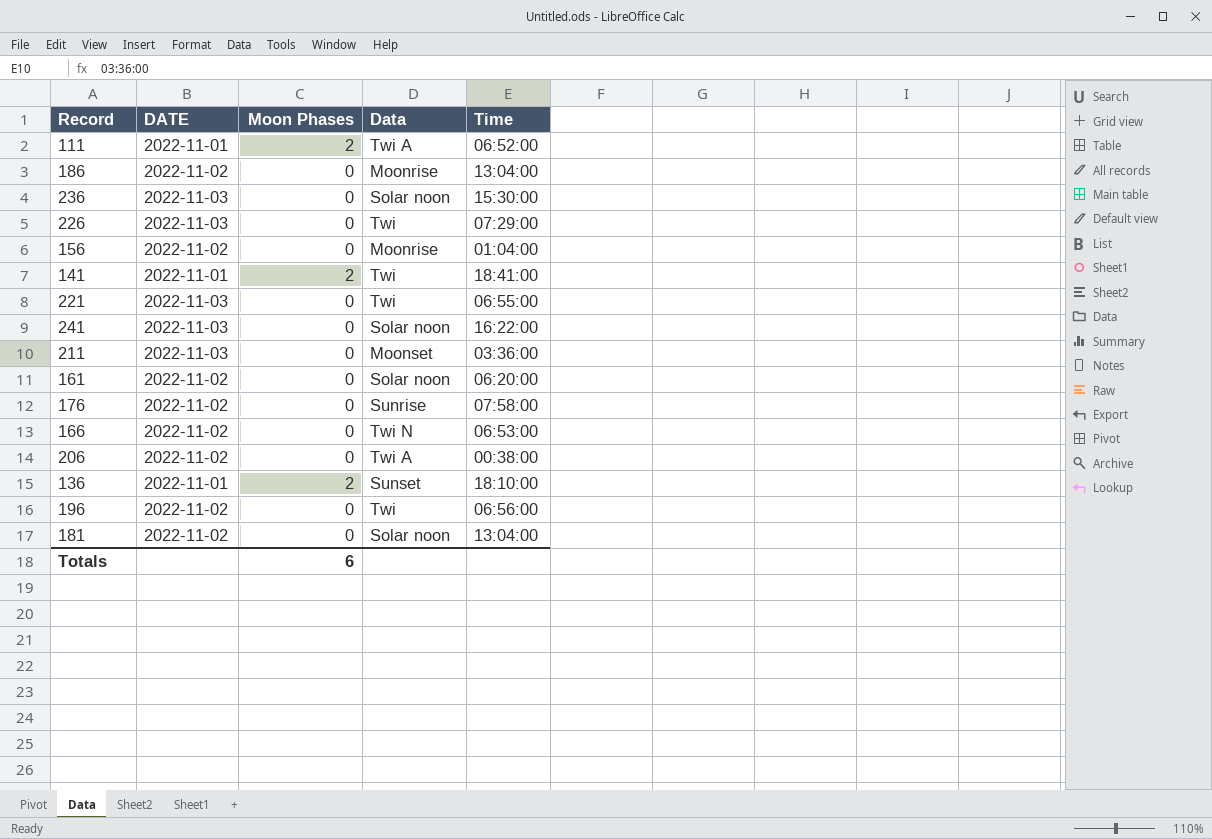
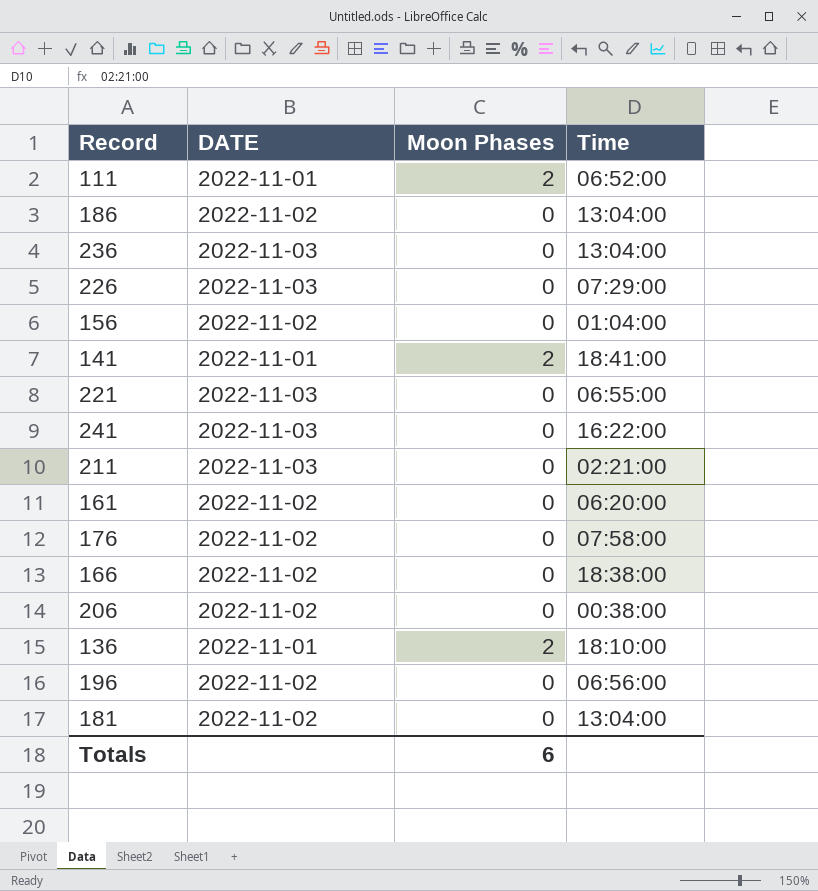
column Data | position: 4 -> none
236 | Time: 15:30:00 -> 13:04:00
211 | Time: 03:36:00 -> 02:21:00
166 | Time: 06:53:00 -> 18:38:00

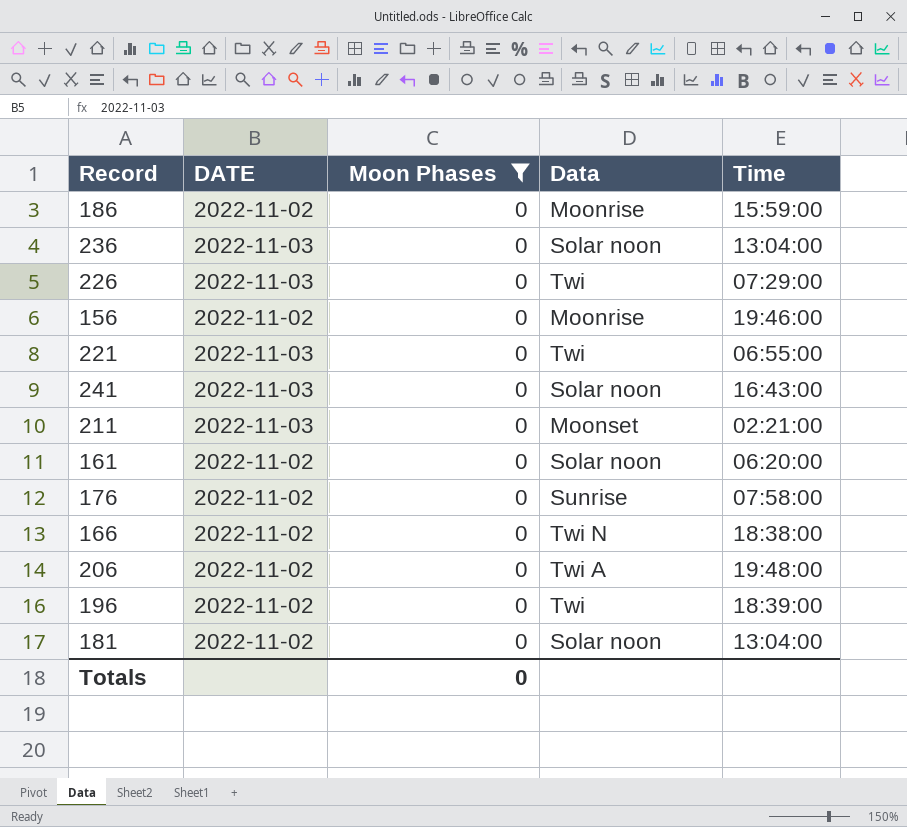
filter: none -> Moon Phases = 0
column Data | position: none -> 4
186 | Time: 13:04:00 -> 15:59:00
156 | Time: 01:04:00 -> 19:46:00
241 | Time: 16:22:00 -> 16:43:00
206 | Time: 00:38:00 -> 19:48:00
196 | Time: 06:56:00 -> 18:39:00
Totals | Moon Phases: 6 -> 0

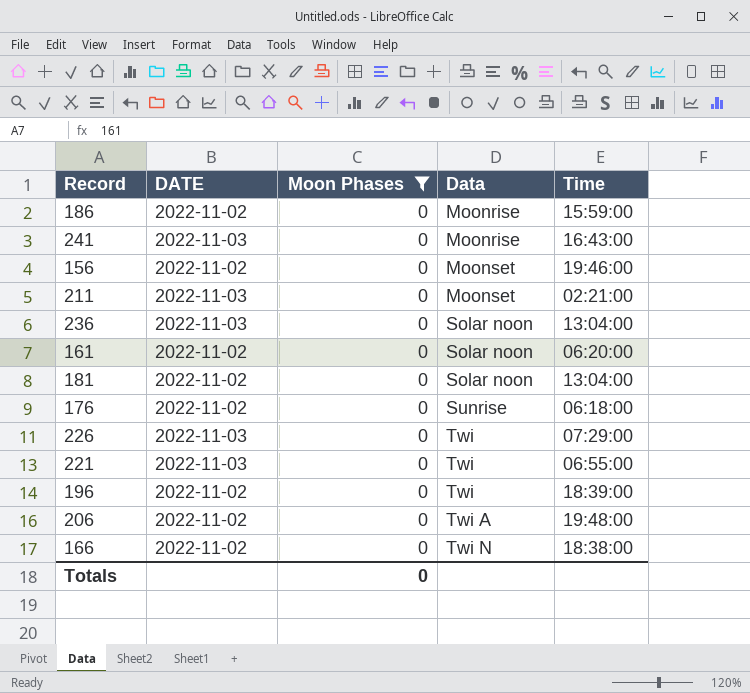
row order: none -> Data ascending
241 | Data: Solar noon -> Moonrise
156 | Data: Moonrise -> Moonset
176 | Time: 07:58:00 -> 06:18:00

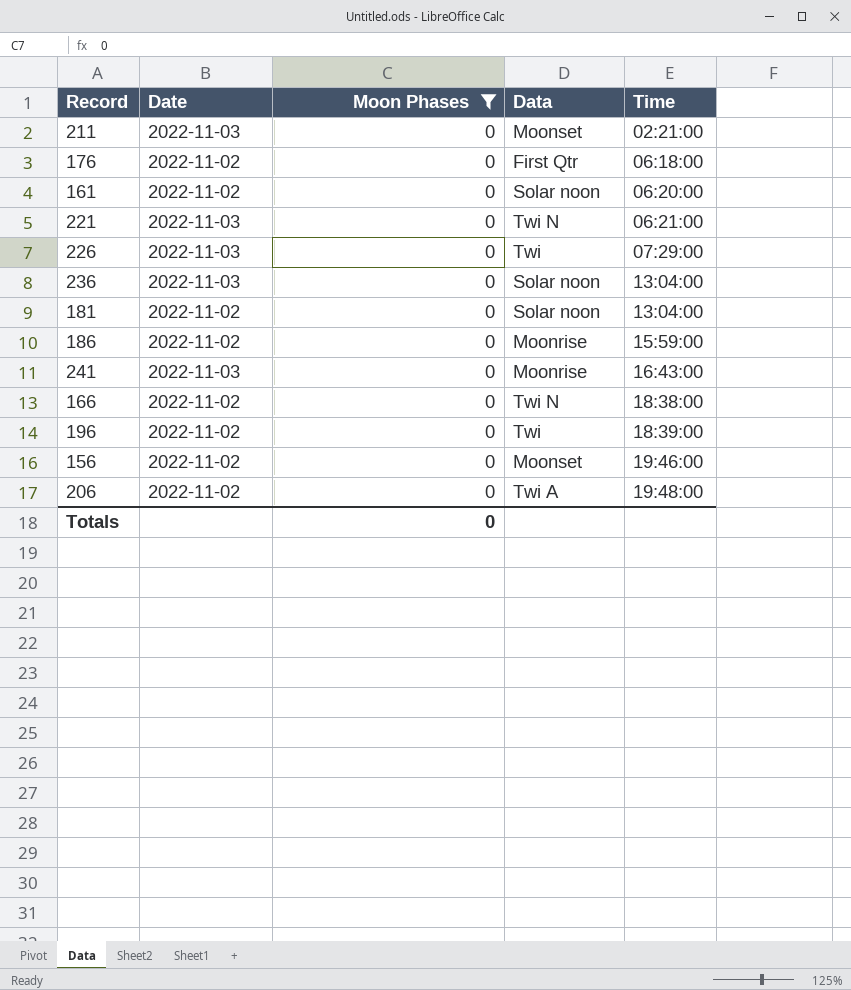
row order: Data ascending -> Time ascending
column name: DATE -> Date
176 | Data: Sunrise -> First Qtr
221 | Data: Twi -> Twi N
221 | Time: 06:55:00 -> 06:21:00

